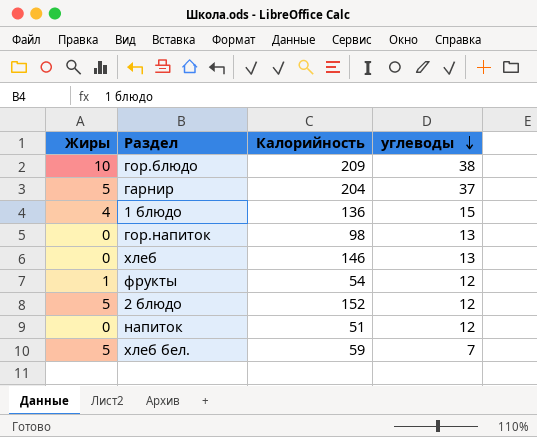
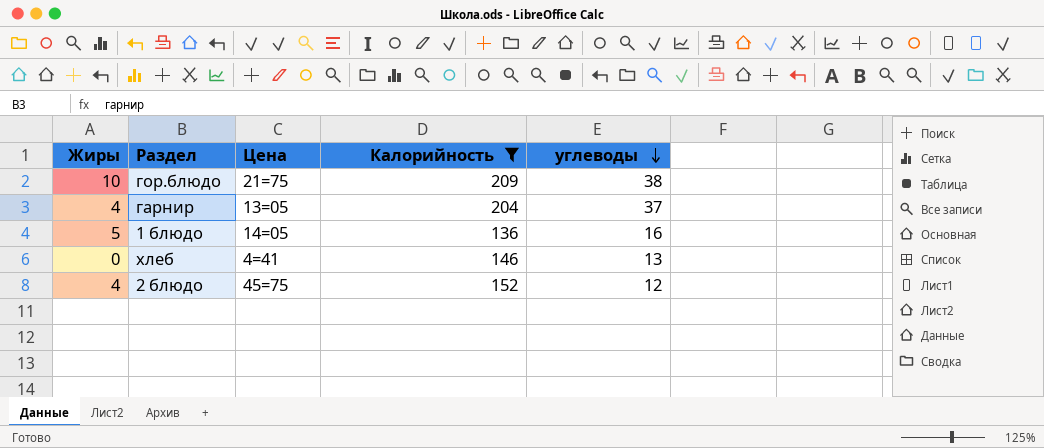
filter: none -> Калорийность >= 136
column Цена | position: none -> 3
гарнир | Жиры: 5 -> 4
1 блюдо | Жиры: 4 -> 5
1 блюдо | углеводы: 15 -> 16
2 блюдо | Жиры: 5 -> 4

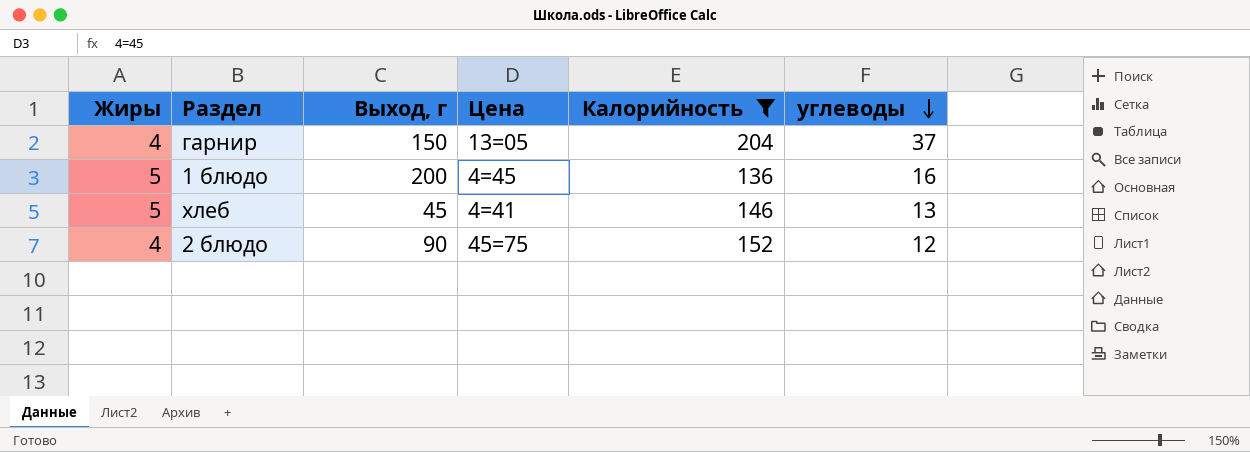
column Выход, г | position: none -> 3
row гор.блюдо: 10 | 21=75 | 209 | 38 -> none
1 блюдо | Цена: 14=05 -> 4=45
хлеб | Жиры: 0 -> 5

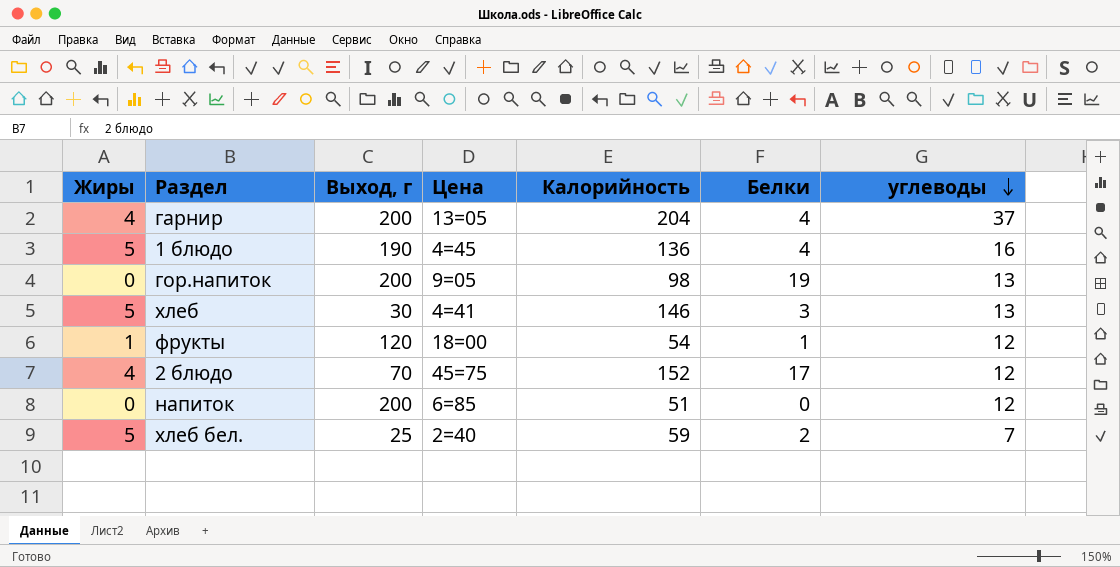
filter: Калорийность >= 136 -> none
column Белки | position: none -> 6
гарнир | Выход, г: 150 -> 200
1 блюдо | Выход, г: 200 -> 190
хлеб | Выход, г: 45 -> 30
2 блюдо | Выход, г: 90 -> 70

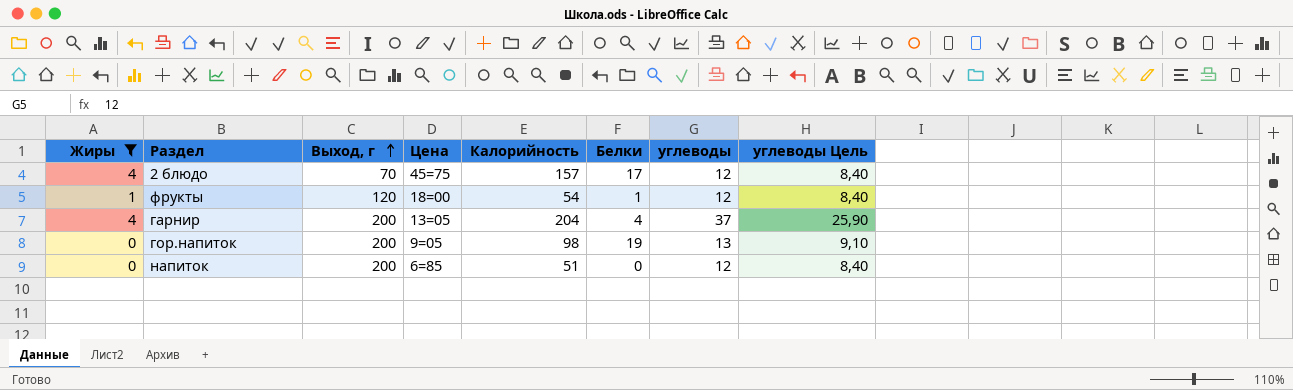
filter: none -> Жиры != 5
row order: углеводы descending -> Выход, г ascending
column углеводы Цель | formula: none -> [углеводы] * 0,7
2 блюдо | Калорийность: 152 -> 157

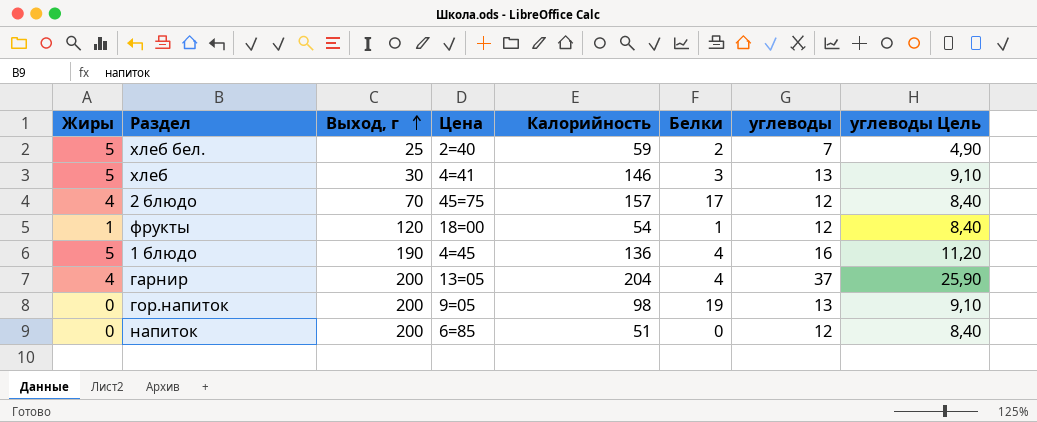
filter: Жиры != 5 -> none

